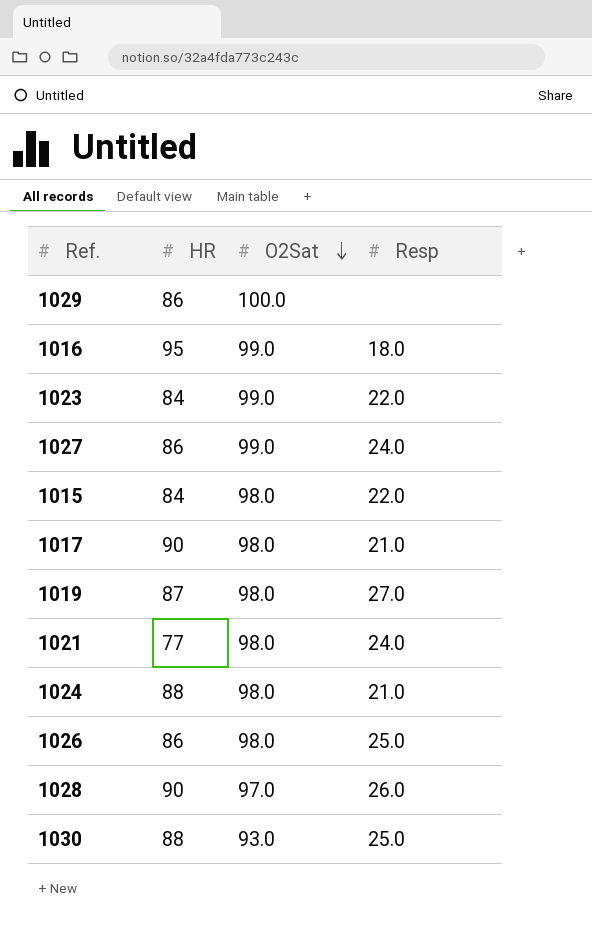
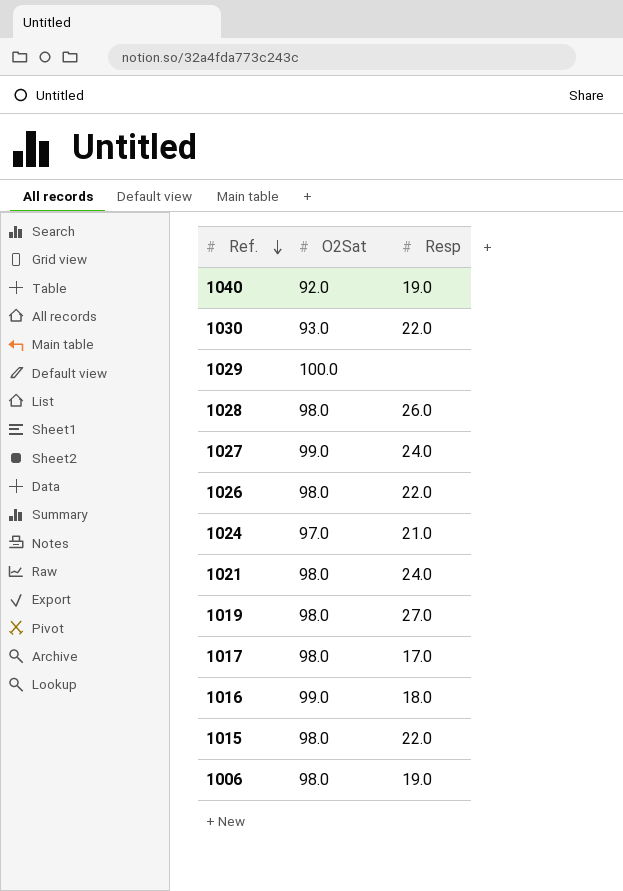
row order: O2Sat descending -> Ref. descending
column HR | position: 2 -> none
row 1023: 84 | 99.0 | 22.0 -> none
row 1040: none -> 92.0 | 19.0
1030 | Resp: 25.0 -> 22.0
1028 | O2Sat: 97.0 -> 98.0
1026 | Resp: 25.0 -> 22.0
1024 | O2Sat: 98.0 -> 97.0
1017 | Resp: 21.0 -> 17.0
row 1006: none -> 98.0 | 19.0

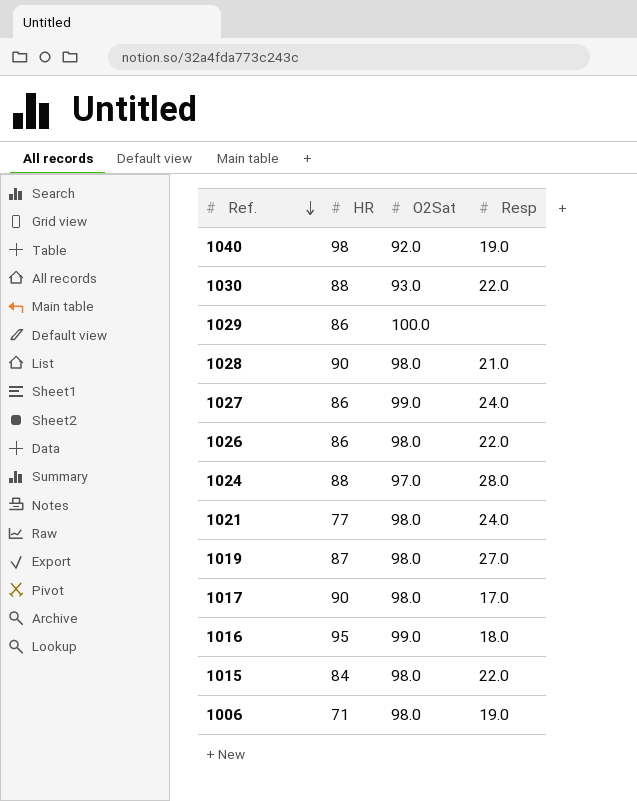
column HR | position: none -> 2
1028 | Resp: 26.0 -> 21.0
1024 | Resp: 21.0 -> 28.0

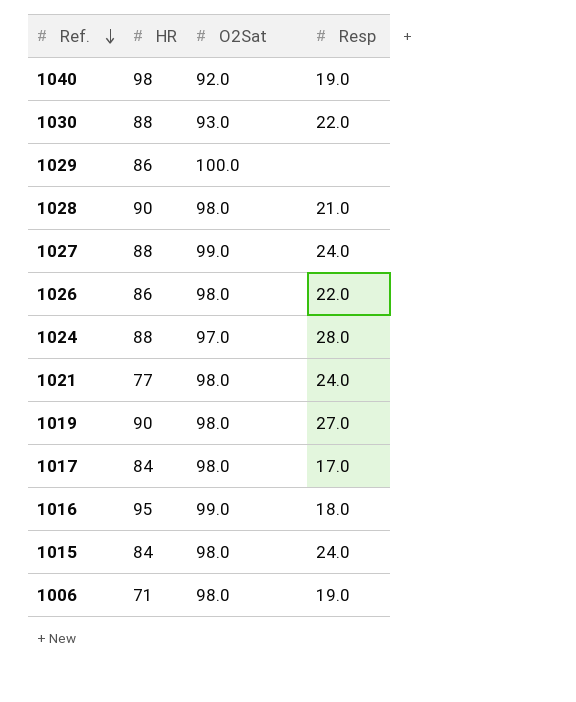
1027 | HR: 86 -> 88
1019 | HR: 87 -> 90
1017 | HR: 90 -> 84
1015 | Resp: 22.0 -> 24.0

